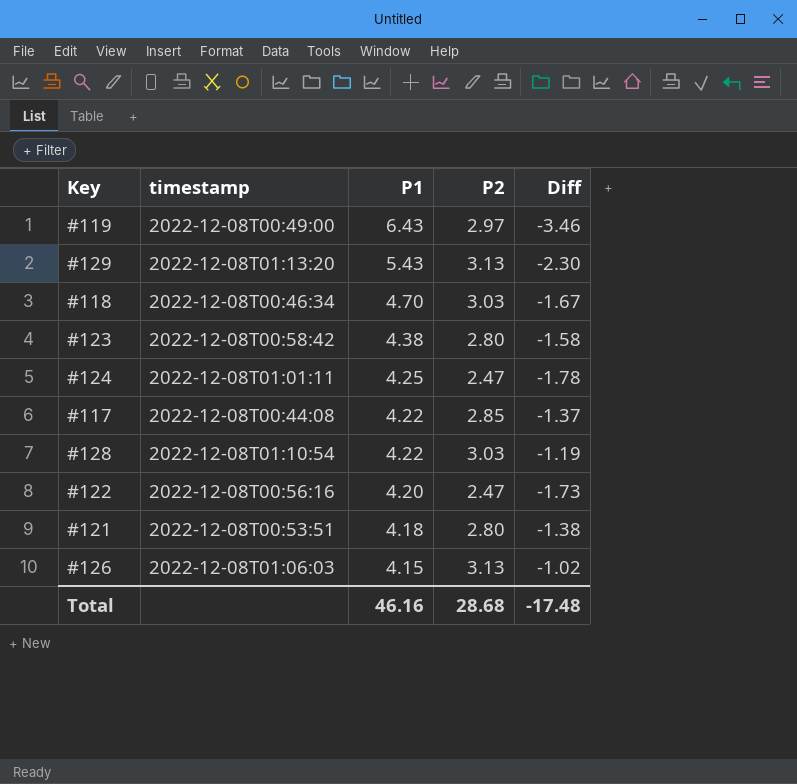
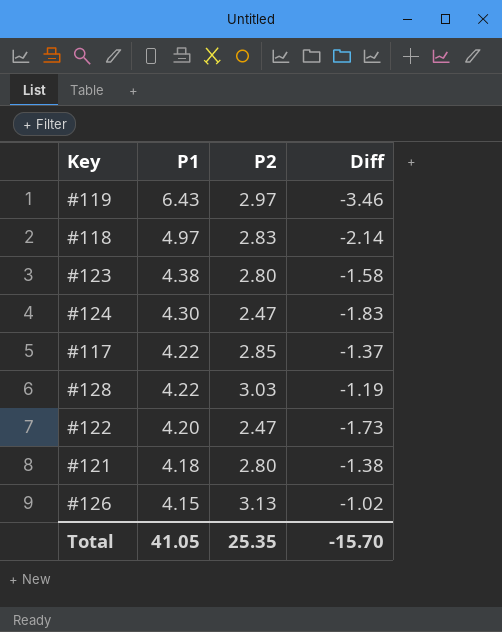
column timestamp | position: 2 -> none
row #129: 2022-12-08T01:13:20 | 5.43 | 3.13 | -2.30 -> none
#118 | P1: 4.70 -> 4.97
#118 | P2: 3.03 -> 2.83
#118 | Diff: -1.67 -> -2.14
#124 | P1: 4.25 -> 4.30
#124 | Diff: -1.78 -> -1.83
Total | P1: 46.16 -> 41.05
Total | P2: 28.68 -> 25.35
Total | Diff: -17.48 -> -15.70

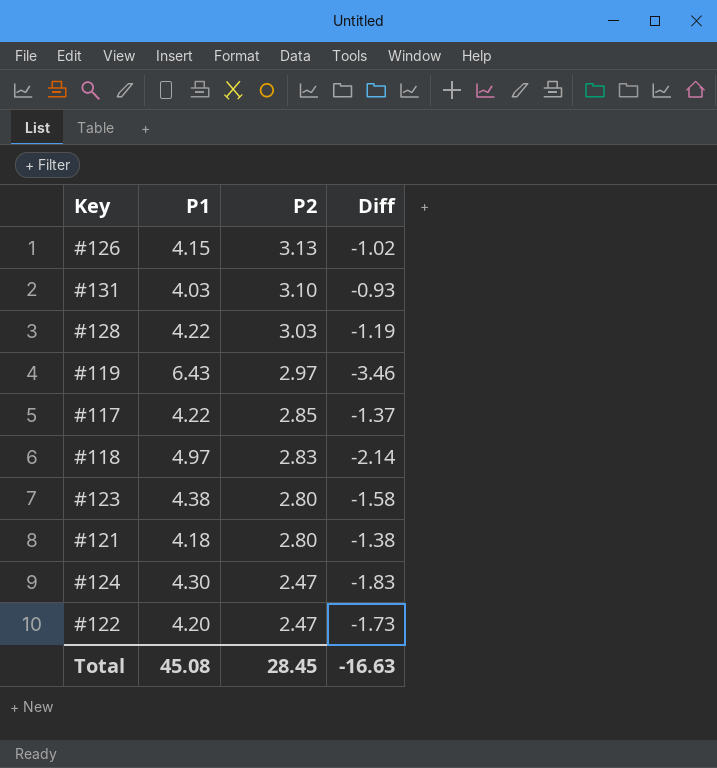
row order: P1 descending -> P2 descending
row #131: none -> 4.03 | 3.10 | -0.93
Total | P1: 41.05 -> 45.08
Total | P2: 25.35 -> 28.45
Total | Diff: -15.70 -> -16.63

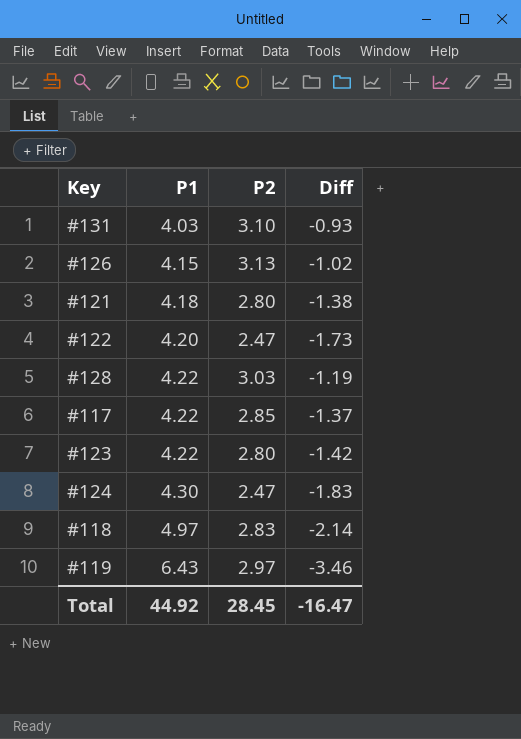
row order: P2 descending -> P1 ascending
#123 | P1: 4.38 -> 4.22
#123 | Diff: -1.58 -> -1.42
Total | P1: 45.08 -> 44.92
Total | Diff: -16.63 -> -16.47

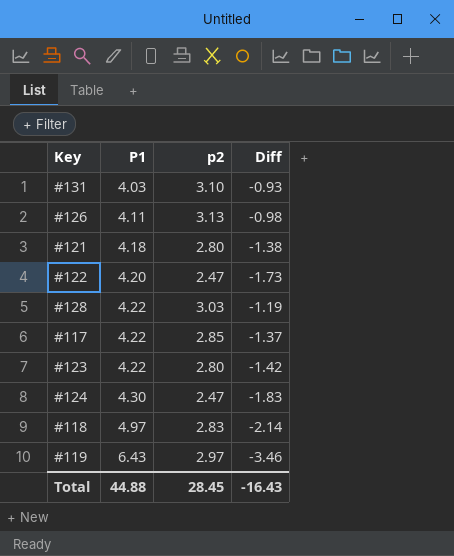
column name: P2 -> p2
#126 | P1: 4.15 -> 4.11
#126 | Diff: -1.02 -> -0.98
Total | P1: 44.92 -> 44.88
Total | Diff: -16.47 -> -16.43

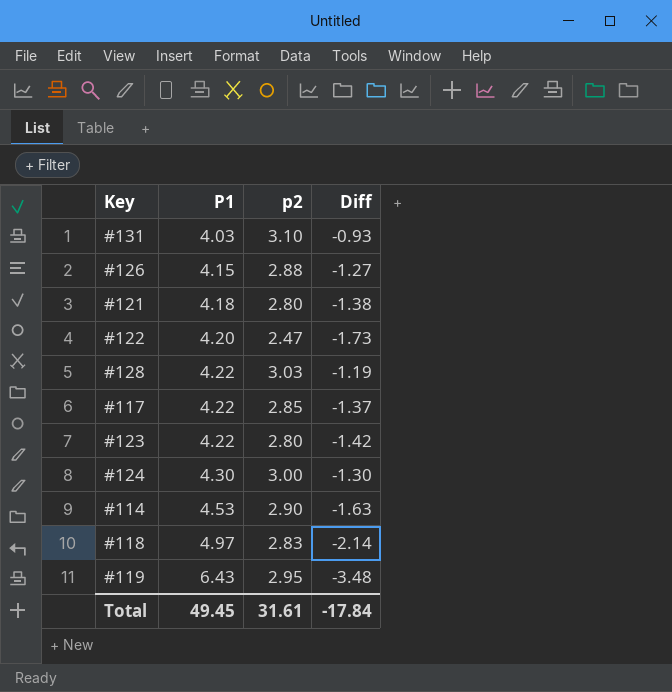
#126 | P1: 4.11 -> 4.15
#126 | p2: 3.13 -> 2.88
#126 | Diff: -0.98 -> -1.27
#124 | p2: 2.47 -> 3.00
#124 | Diff: -1.83 -> -1.30
row #114: none -> 4.53 | 2.90 | -1.63
#119 | p2: 2.97 -> 2.95
#119 | Diff: -3.46 -> -3.48
Total | P1: 44.88 -> 49.45
Total | p2: 28.45 -> 31.61
Total | Diff: -16.43 -> -17.84

